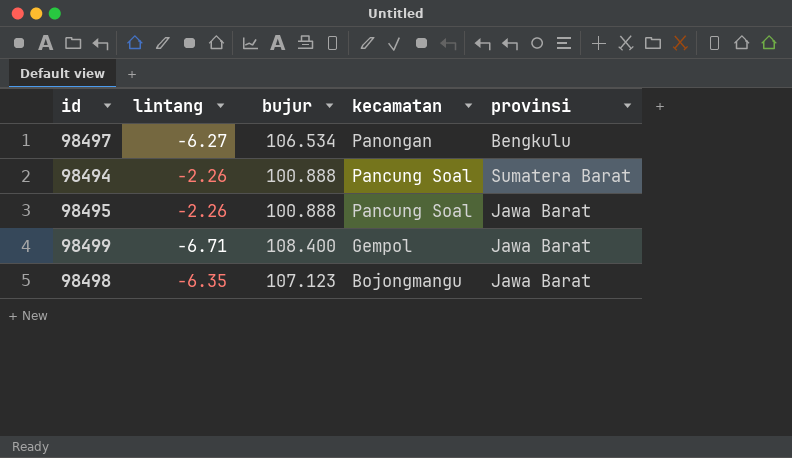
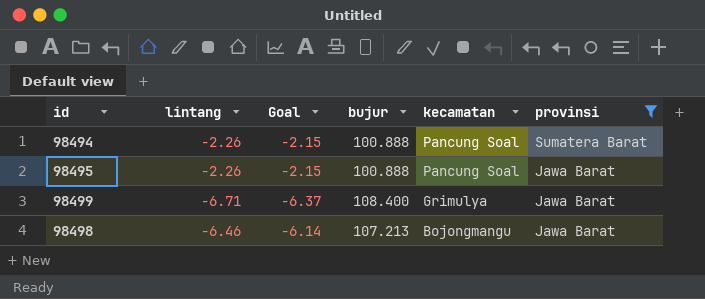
filter: none -> provinsi != Bengkulu
column Goal | formula: none -> [lintang] * 0.95
98499 | kecamatan: Gempol -> Grimulya
98498 | lintang: -6.35 -> -6.46
98498 | bujur: 107.123 -> 107.213

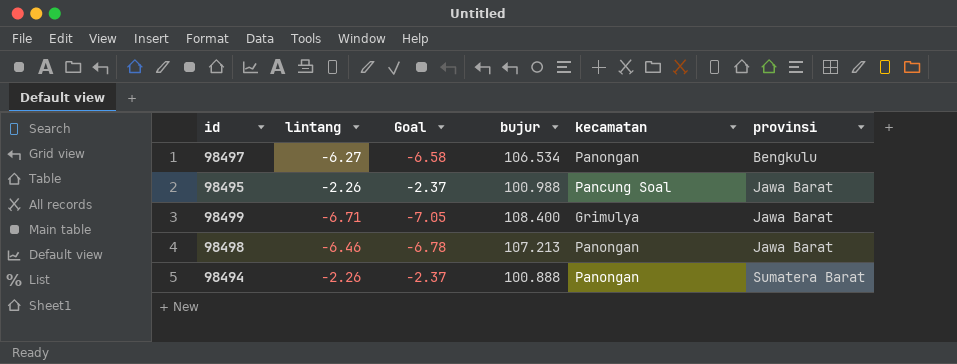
filter: provinsi != Bengkulu -> none
row order: kecamatan descending -> provinsi ascending
column Goal | formula: [lintang] * 0.95 -> [lintang] * 1.05
98495 | bujur: 100.888 -> 100.988
98498 | kecamatan: Bojongmangu -> Panongan
98494 | kecamatan: Pancung Soal -> Panongan

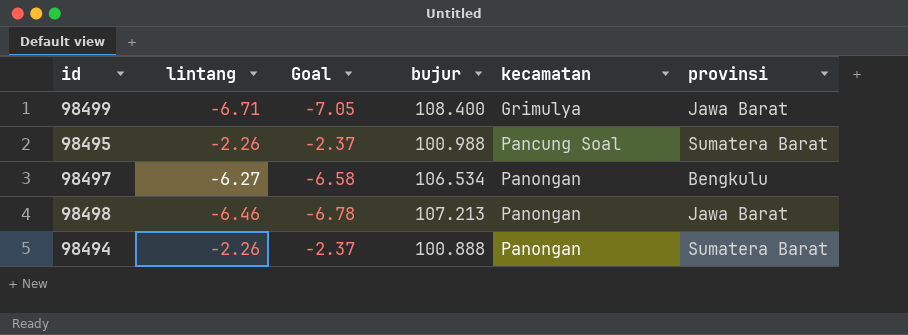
row order: provinsi ascending -> kecamatan ascending
98495 | provinsi: Jawa Barat -> Sumatera Barat

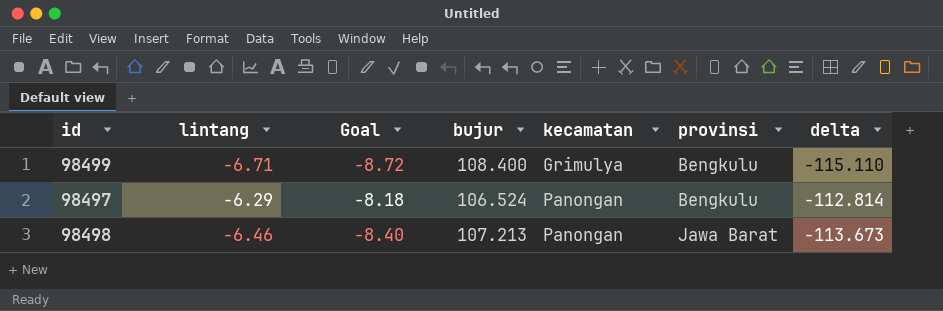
column Goal | formula: [lintang] * 1.05 -> [lintang] * 1.3
column delta | formula: none -> [lintang] - [bujur]
row 98495: -2.26 | -2.37 | 100.988 | Pancung Soal | Sumatera Barat -> none
row 98494: -2.26 | -2.37 | 100.888 | Panongan | Sumatera Barat -> none
98499 | provinsi: Jawa Barat -> Bengkulu
98497 | lintang: -6.27 -> -6.29
98497 | bujur: 106.534 -> 106.524

